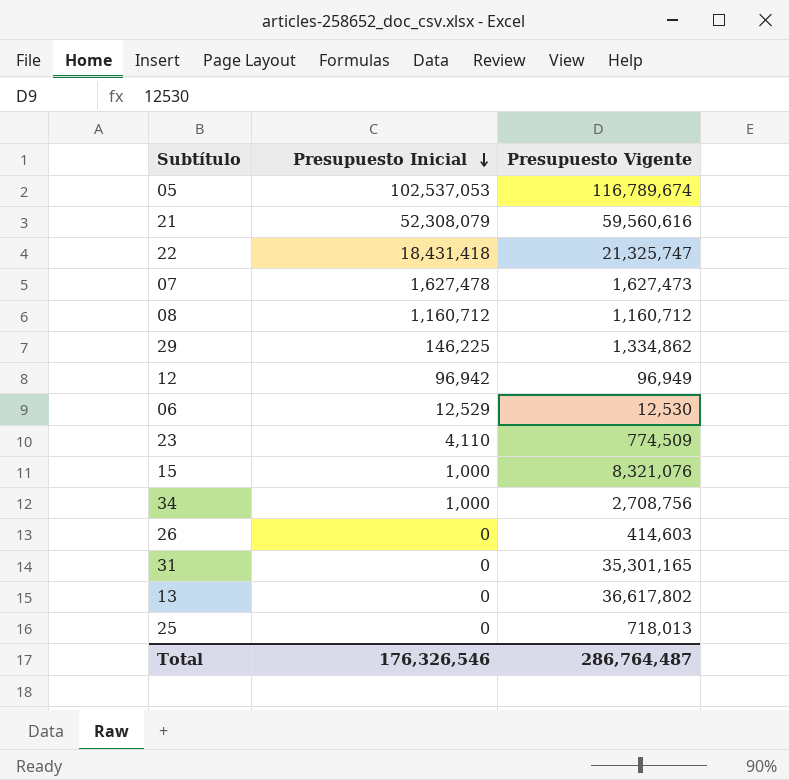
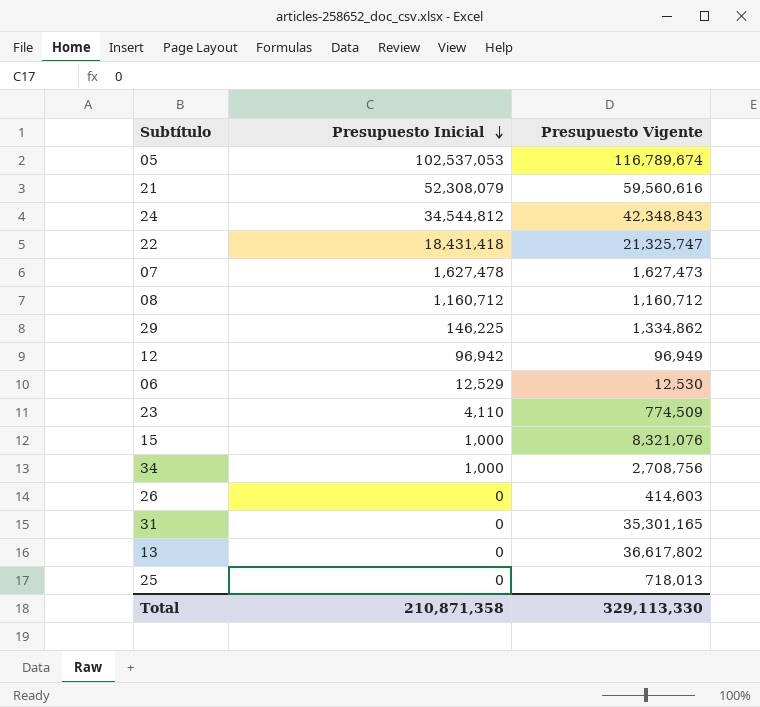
row 24: none -> 34,544,812 | 42,348,843
Total | Presupuesto Inicial: 176,326,546 -> 210,871,358
Total | Presupuesto Vigente: 286,764,487 -> 329,113,330

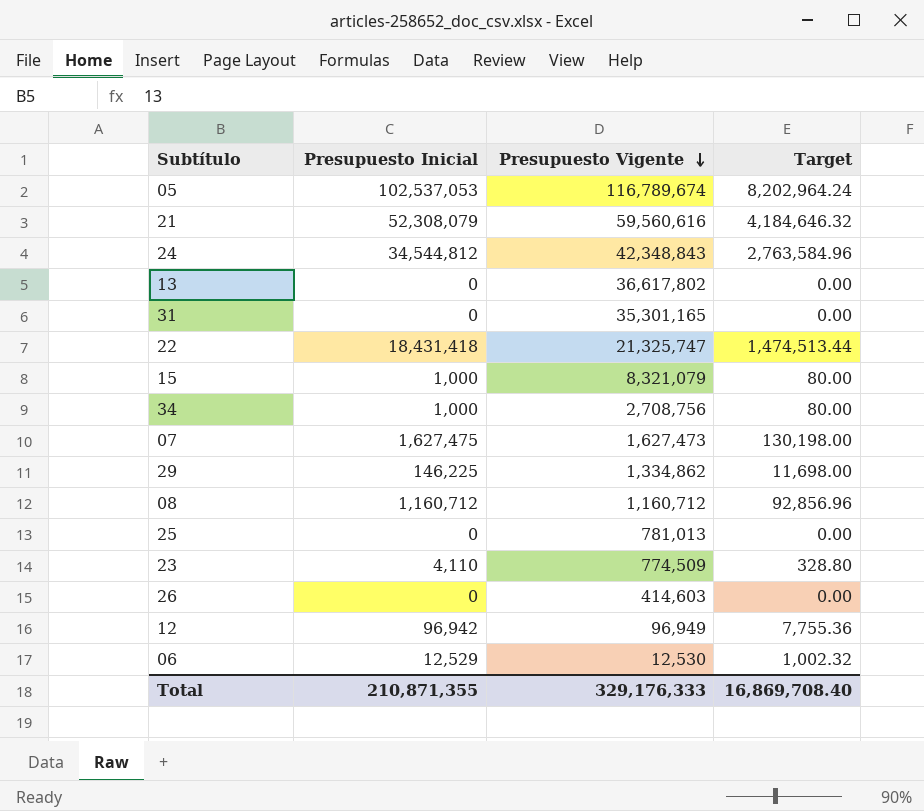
row order: Presupuesto Inicial descending -> Presupuesto Vigente descending
column Target | formula: none -> [Presupuesto Inicial] * 0.08
15 | Presupuesto Vigente: 8,321,076 -> 8,321,079
07 | Presupuesto Inicial: 1,627,478 -> 1,627,475
25 | Presupuesto Vigente: 718,013 -> 781,013
Total | Presupuesto Inicial: 210,871,358 -> 210,871,355
Total | Presupuesto Vigente: 329,113,330 -> 329,176,333

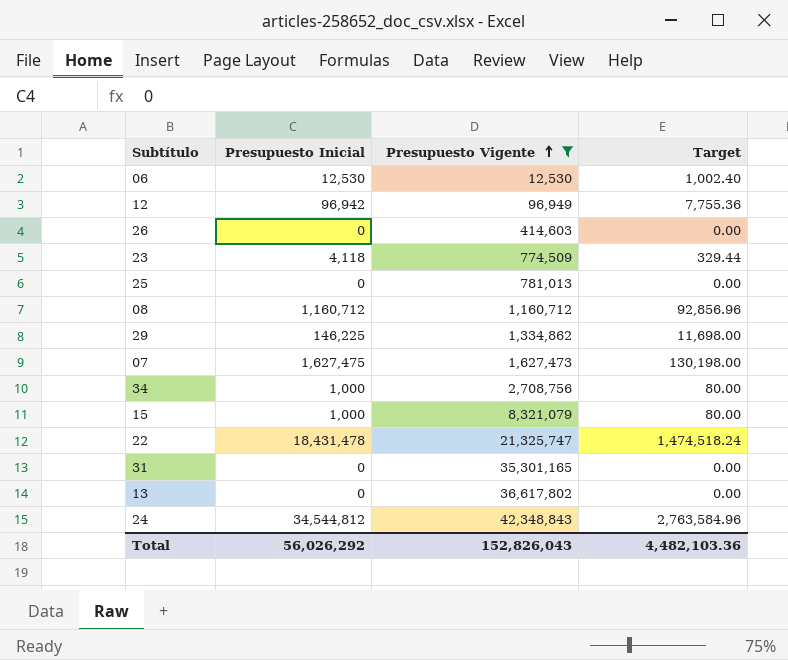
filter: none -> Presupuesto Vigente <= 42,348,843
row order: Presupuesto Vigente descending -> Presupuesto Vigente ascending
06 | Presupuesto Inicial: 12,529 -> 12,530
06 | Target: 1,002.32 -> 1,002.40
23 | Presupuesto Inicial: 4,110 -> 4,118
23 | Target: 328.80 -> 329.44
22 | Presupuesto Inicial: 18,431,418 -> 18,431,478
22 | Target: 1,474,513.44 -> 1,474,518.24
Total | Presupuesto Inicial: 210,871,355 -> 56,026,292
Total | Presupuesto Vigente: 329,176,333 -> 152,826,043
Total | Target: 16,869,708.40 -> 4,482,103.36

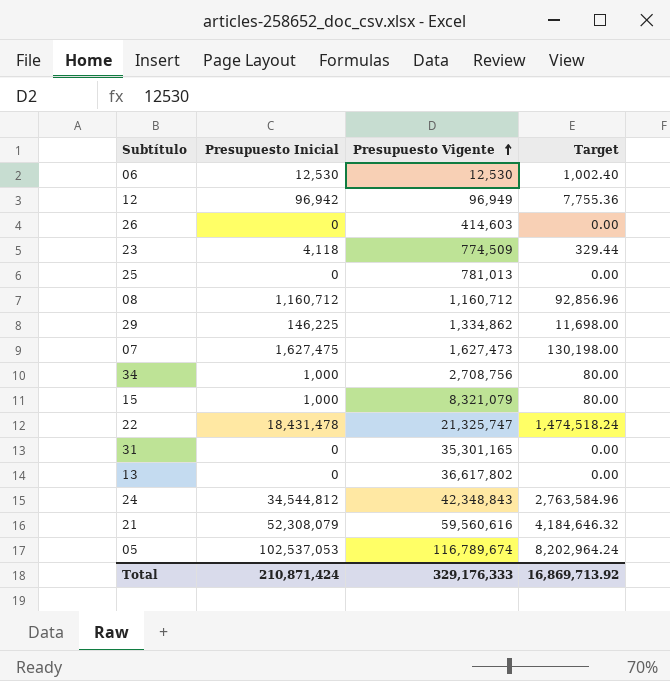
filter: Presupuesto Vigente <= 42,348,843 -> none
Total | Presupuesto Inicial: 56,026,292 -> 210,871,424
Total | Presupuesto Vigente: 152,826,043 -> 329,176,333
Total | Target: 4,482,103.36 -> 16,869,713.92

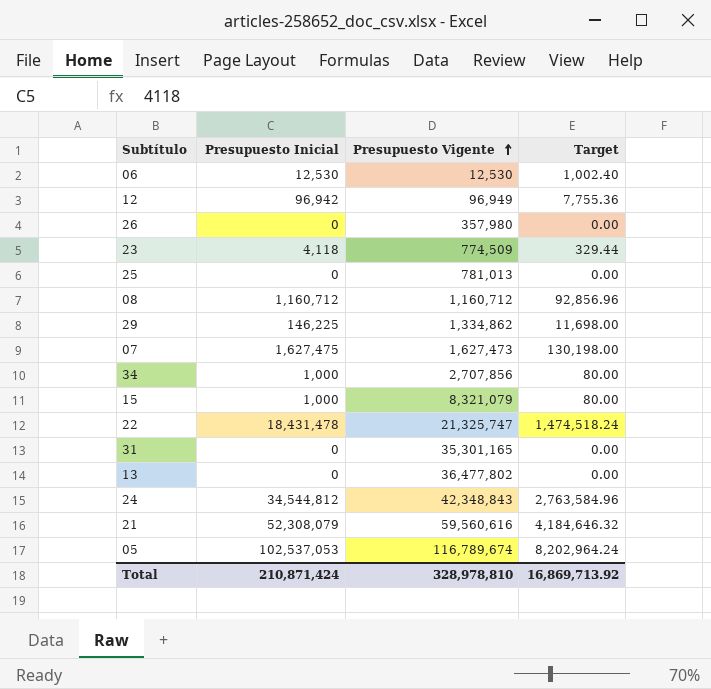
26 | Presupuesto Vigente: 414,603 -> 357,980
34 | Presupuesto Vigente: 2,708,756 -> 2,707,856
13 | Presupuesto Vigente: 36,617,802 -> 36,477,802
Total | Presupuesto Vigente: 329,176,333 -> 328,978,810

